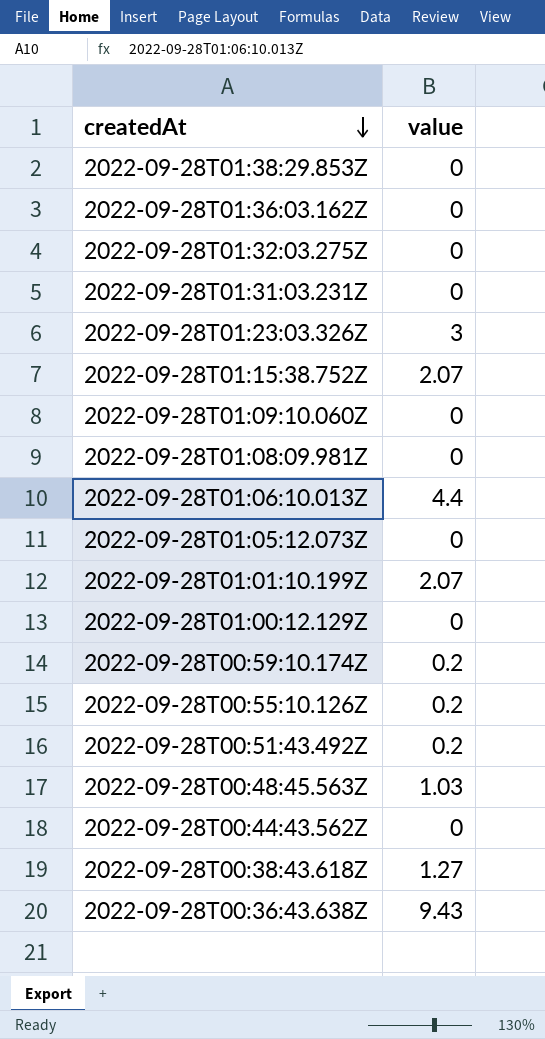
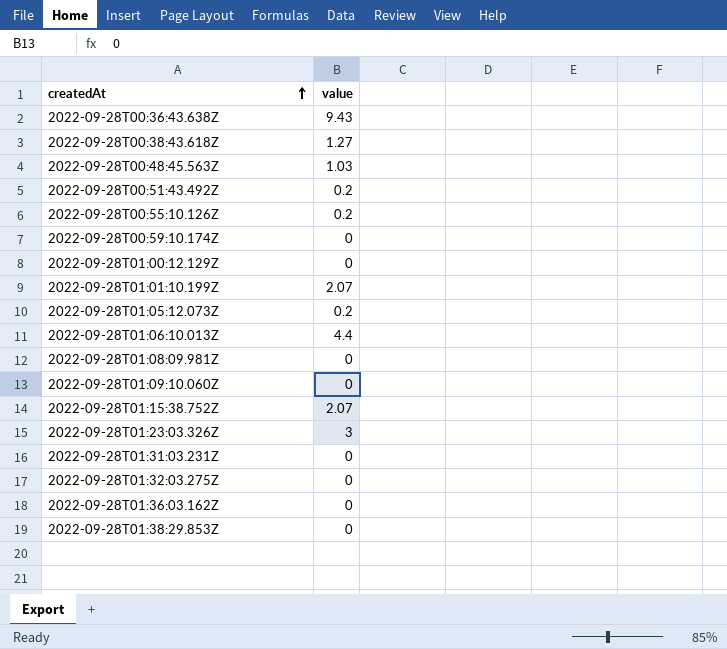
row order: createdAt descending -> createdAt ascending
row 2022-09-28T00:44:43.562Z: 0 -> none
2022-09-28T00:59:10.174Z | value: 0.2 -> 0
2022-09-28T01:05:12.073Z | value: 0 -> 0.2

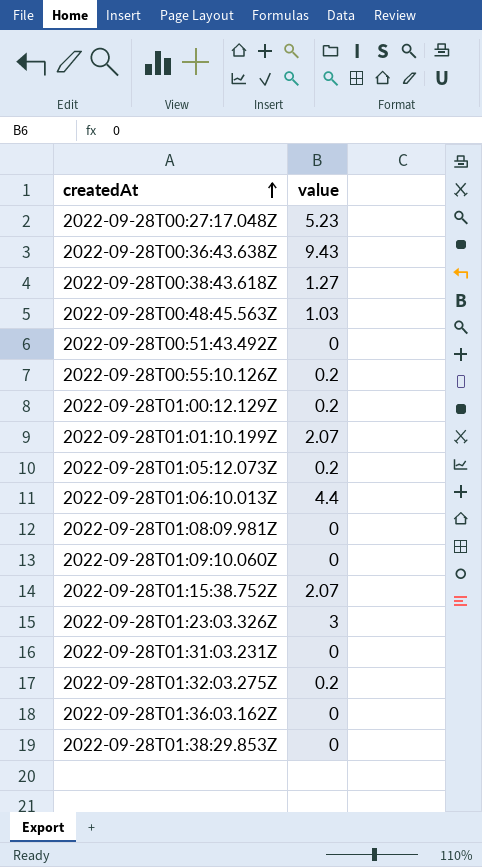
row 2022-09-28T00:59:10.174Z: 0 -> none
row 2022-09-28T00:27:17.048Z: none -> 5.23
2022-09-28T00:51:43.492Z | value: 0.2 -> 0
2022-09-28T01:00:12.129Z | value: 0 -> 0.2
2022-09-28T01:32:03.275Z | value: 0 -> 0.2

